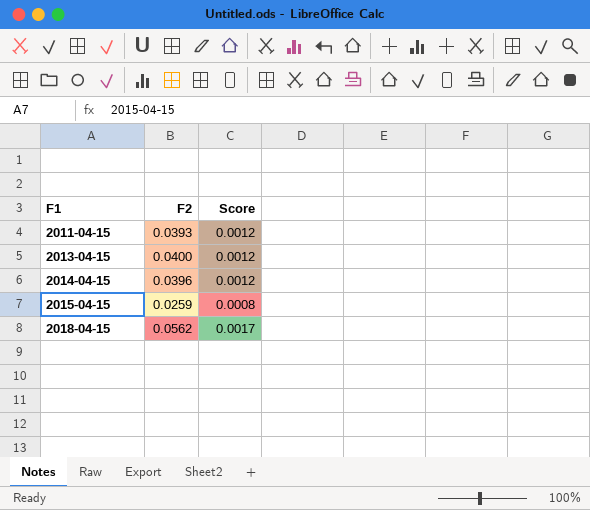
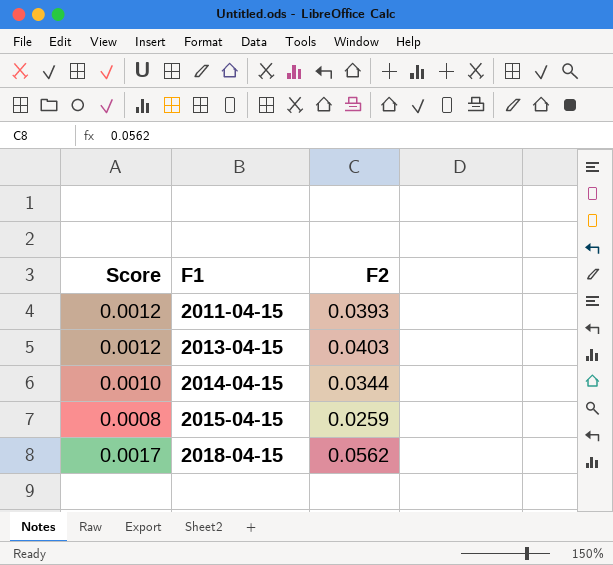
column Score | position: 3 -> 1
2013-04-15 | F2: 0.0400 -> 0.0403
2014-04-15 | Score: 0.0012 -> 0.0010
2014-04-15 | F2: 0.0396 -> 0.0344

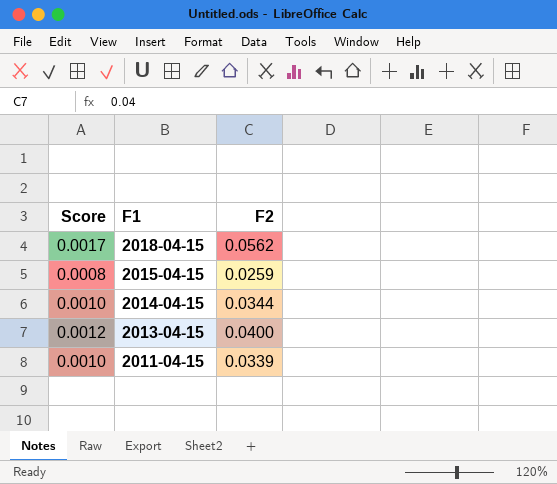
row order: F1 ascending -> F1 descending
2013-04-15 | F2: 0.0403 -> 0.0400
2011-04-15 | Score: 0.0012 -> 0.0010
2011-04-15 | F2: 0.0393 -> 0.0339

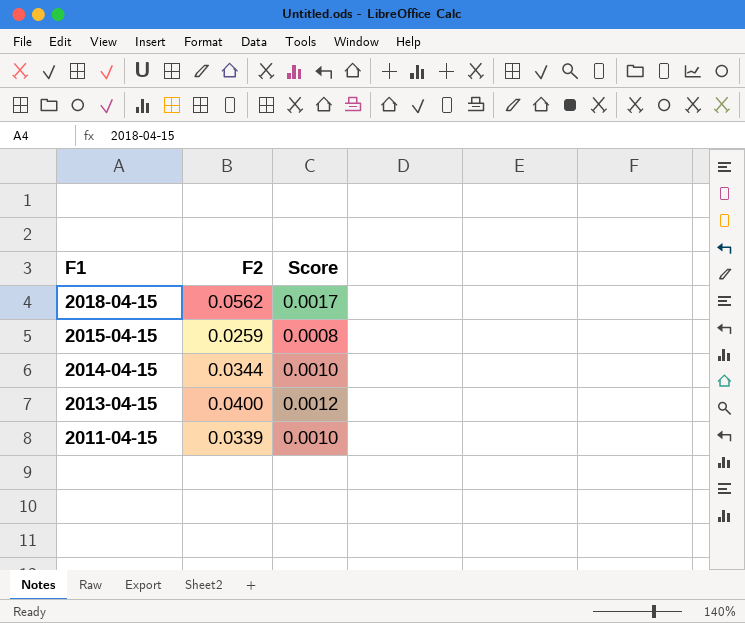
column Score | position: 1 -> 3

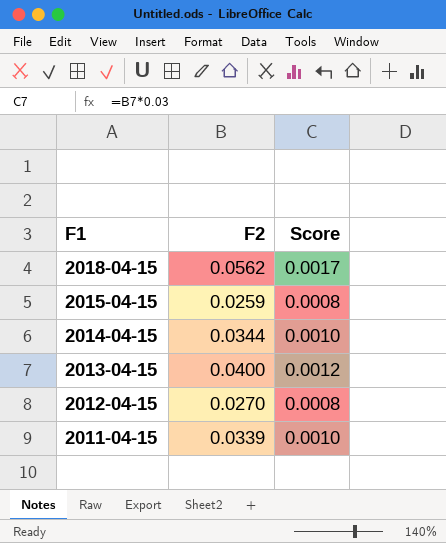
row 2012-04-15: none -> 0.0270 | 0.0008

